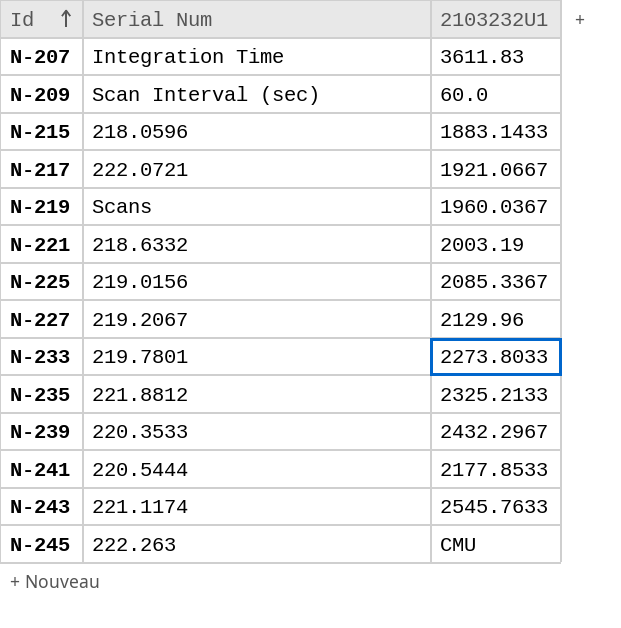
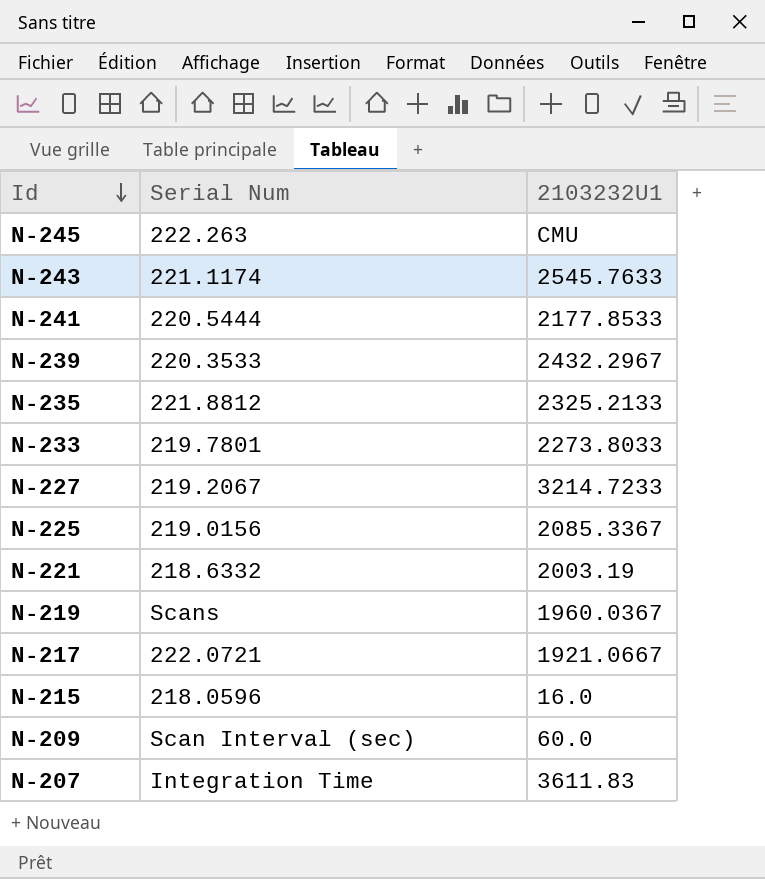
row order: Id ascending -> Id descending
N-227 | 2103232U1: 2129.96 -> 3214.7233
N-215 | 2103232U1: 1883.1433 -> 16.0

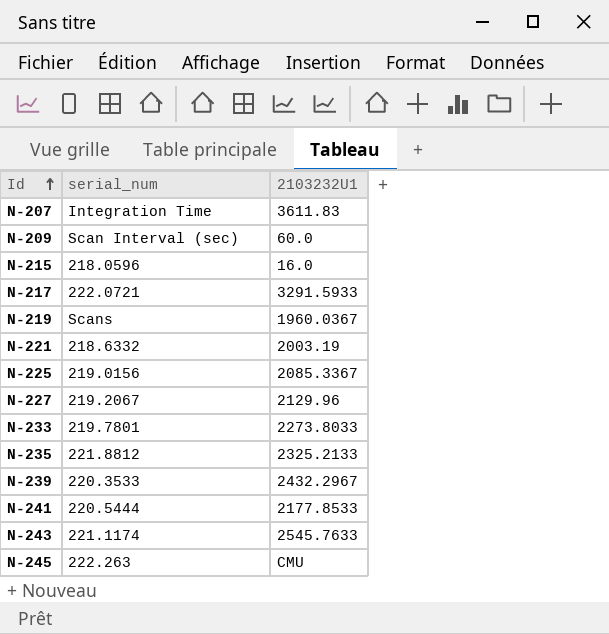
row order: Id descending -> Id ascending
column name: Serial Num -> serial_num
N-217 | 2103232U1: 1921.0667 -> 3291.5933
N-227 | 2103232U1: 3214.7233 -> 2129.96

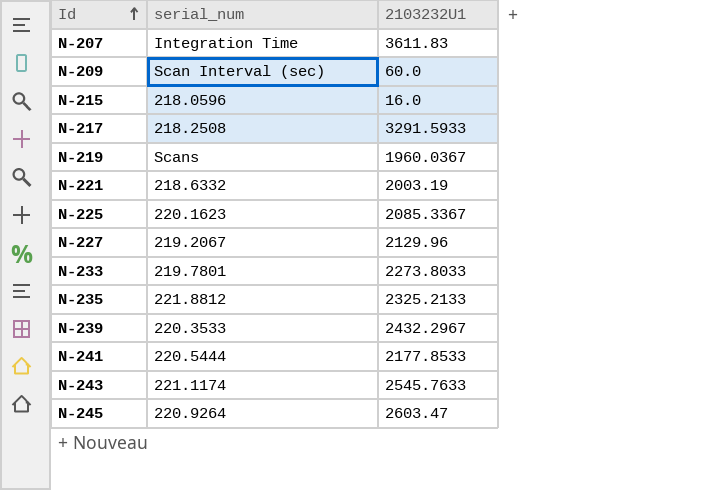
N-217 | serial_num: 222.0721 -> 218.2508
N-225 | serial_num: 219.0156 -> 220.1623
N-245 | serial_num: 222.263 -> 220.9264
N-245 | 2103232U1: CMU -> 2603.47

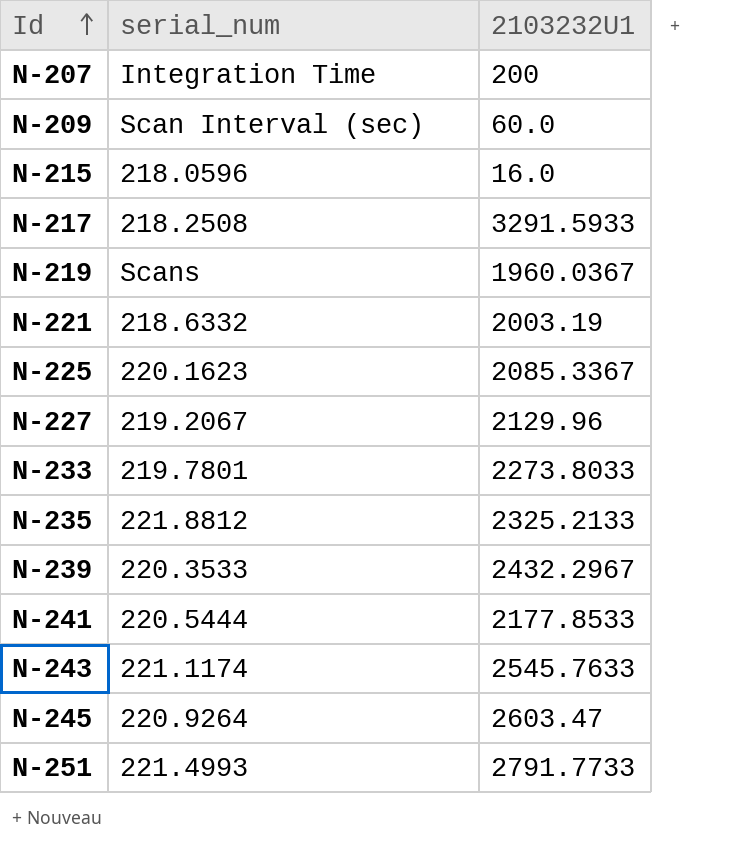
N-207 | 2103232U1: 3611.83 -> 200
row N-251: none -> 221.4993 | 2791.7733

